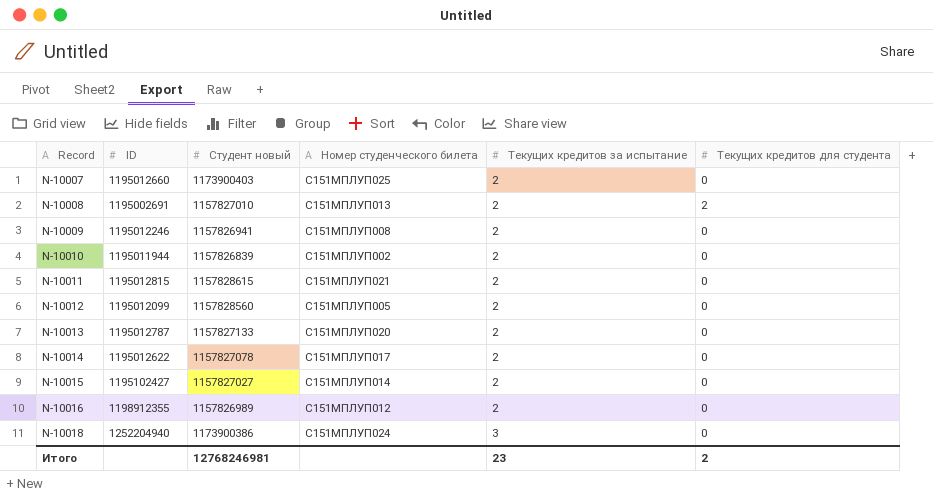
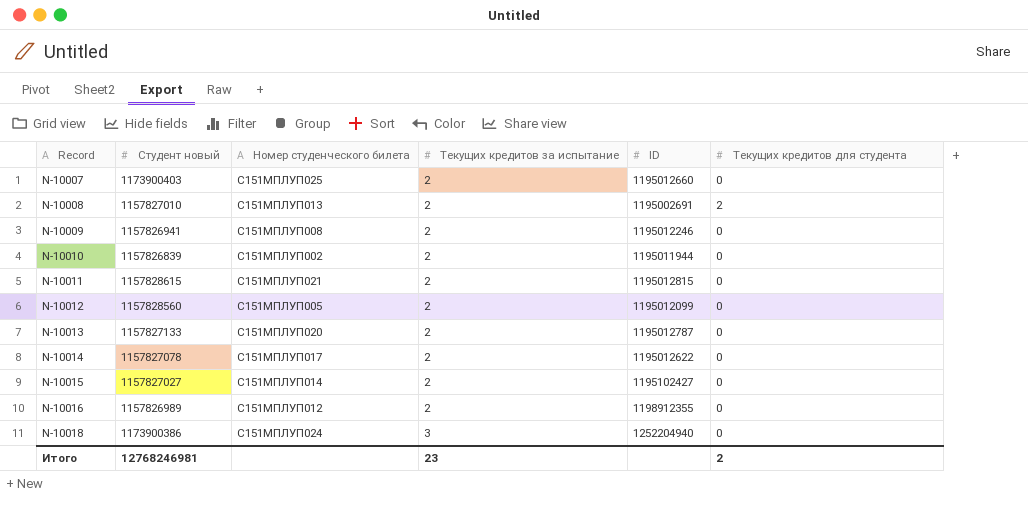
column ID | position: 2 -> 5

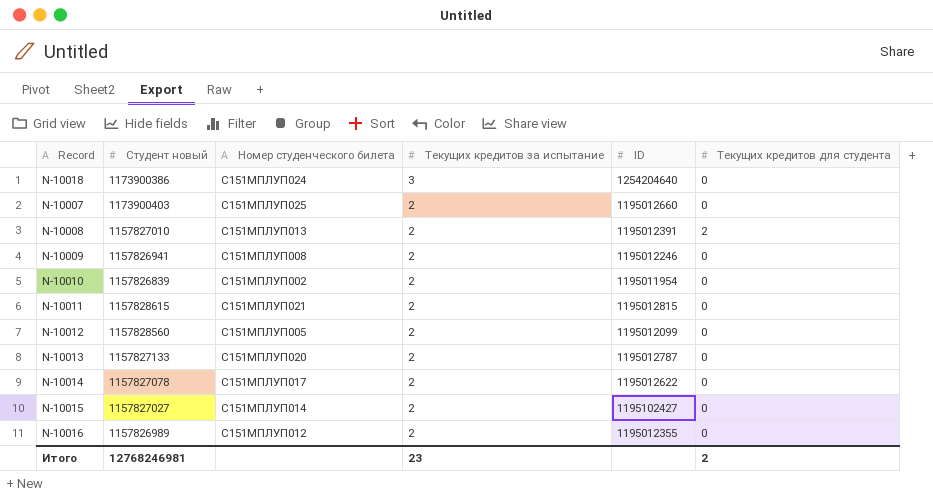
row order: Record ascending -> Текущих кредитов за испытание descending
N-10018 | ID: 1252204940 -> 1254204640
N-10008 | ID: 1195002691 -> 1195012391
N-10010 | ID: 1195011944 -> 1195011954
N-10016 | ID: 1198912355 -> 1195012355

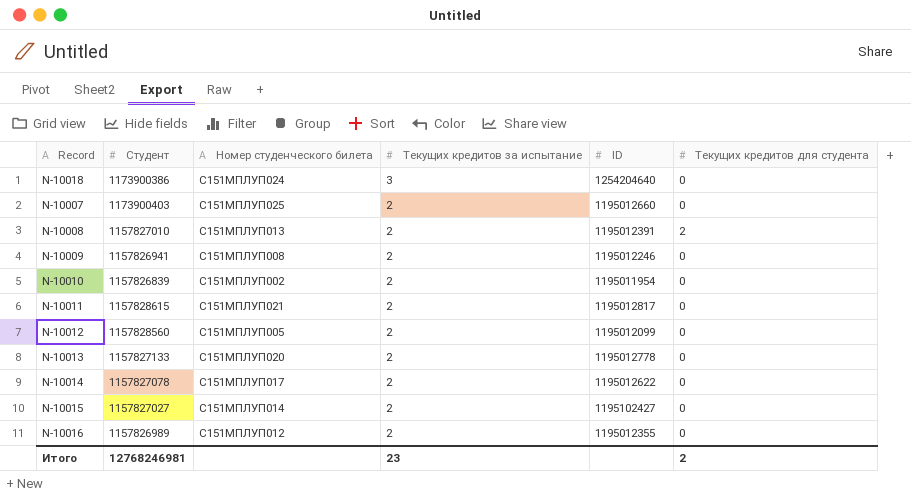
column name: Студент новый -> Студент
N-10011 | ID: 1195012815 -> 1195012817
N-10013 | ID: 1195012787 -> 1195012778

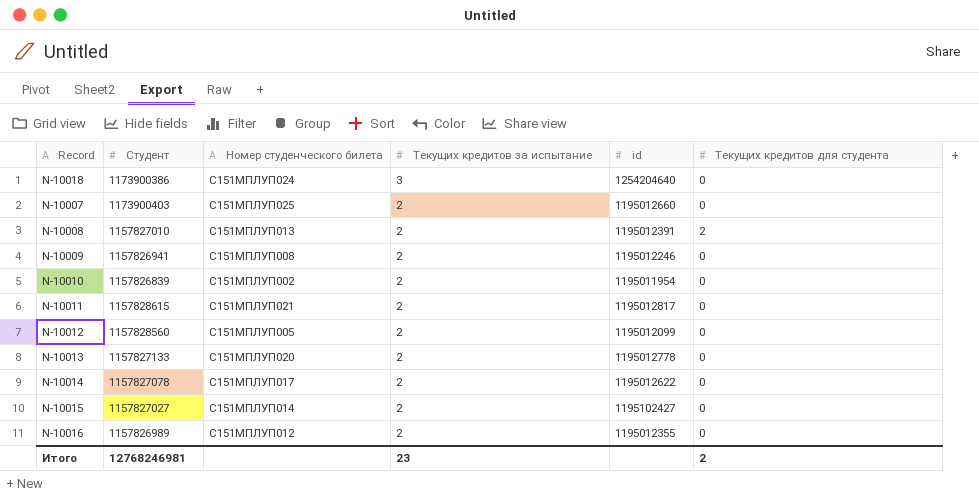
column name: ID -> id

